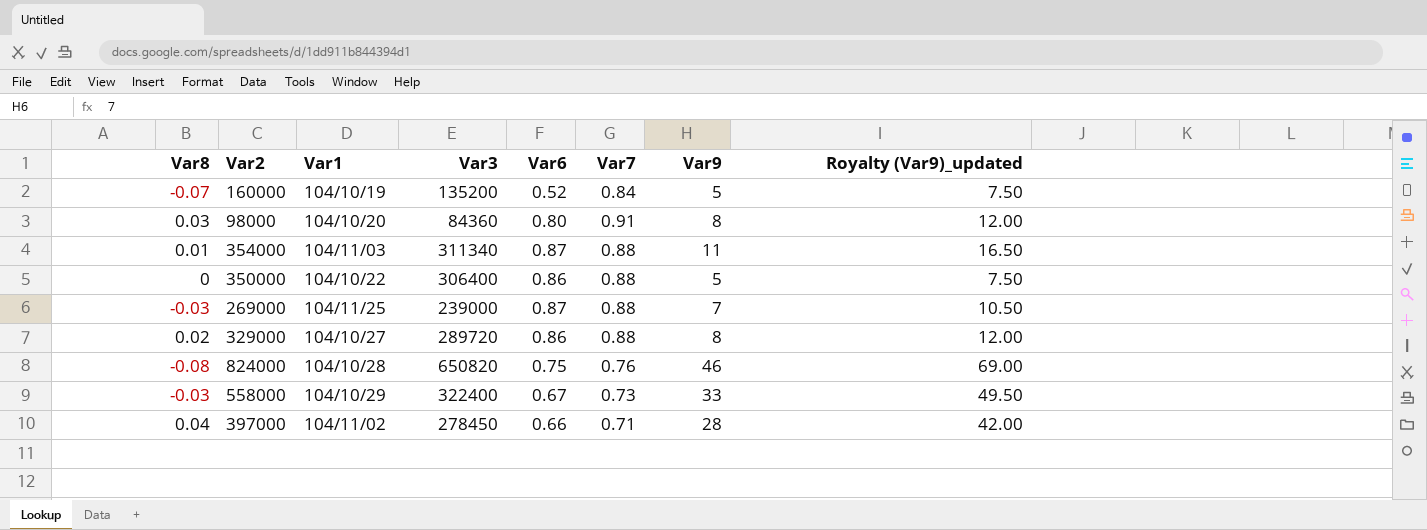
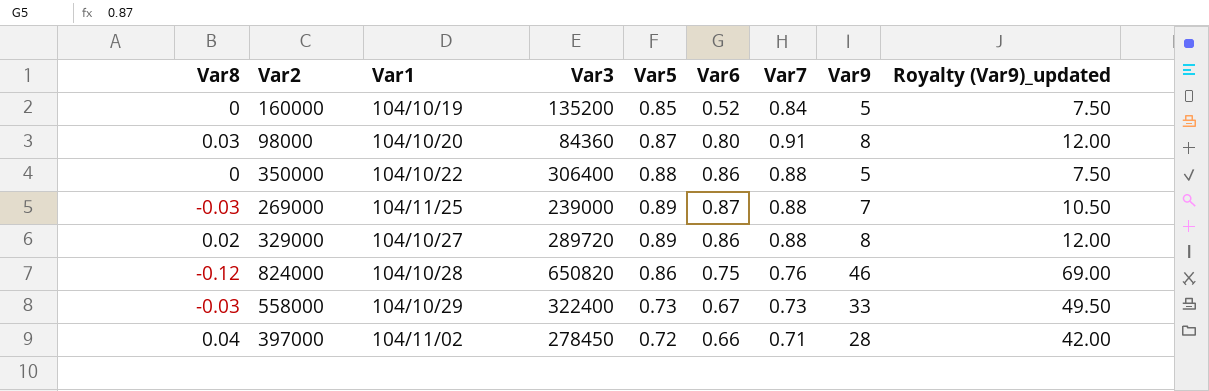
column Var5 | position: none -> 5
row 354000: 0.01 | 104/11/03 | 311340 | 0.87 | 0.88 | 11 | 16.50 -> none
160000 | Var8: -0.07 -> 0
824000 | Var8: -0.08 -> -0.12

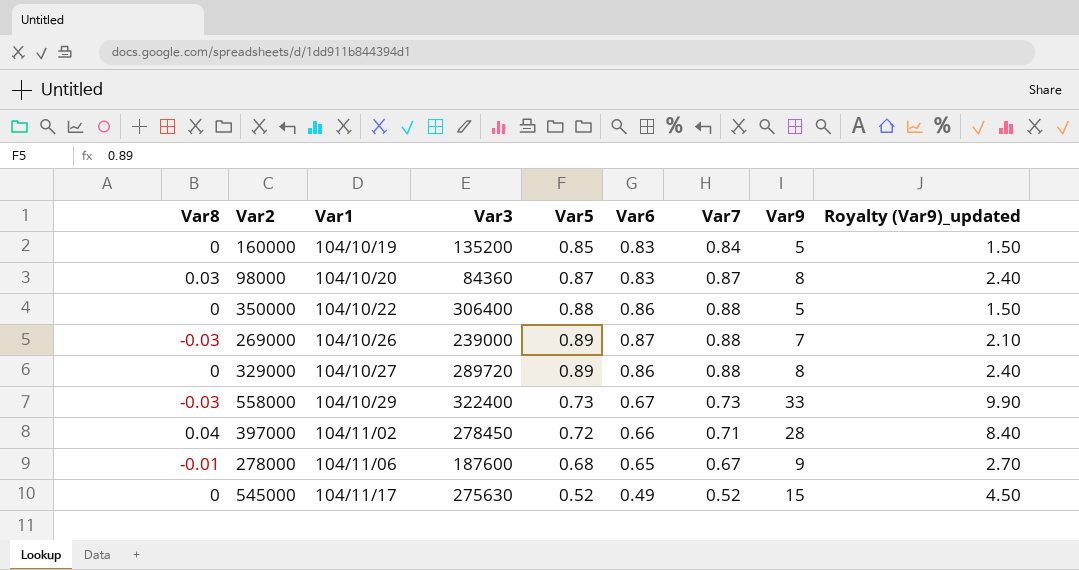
column Royalty (Var9)_updated | formula: [Var9] * 1.5 -> [Var9] * 0.3
row 824000: -0.12 | 104/10/28 | 650820 | 0.86 | 0.75 | 0.76 | 46 | 69.00 -> none
160000 | Var6: 0.52 -> 0.83
98000 | Var6: 0.80 -> 0.83
98000 | Var7: 0.91 -> 0.87
269000 | Var1: 104/11/25 -> 104/10/26
329000 | Var8: 0.02 -> 0
row 278000: none -> -0.01 | 104/11/06 | 187600 | 0.68 | 0.65 | 0.67 | 9 | 2.70
row 545000: none -> 0 | 104/11/17 | 275630 | 0.52 | 0.49 | 0.52 | 15 | 4.50

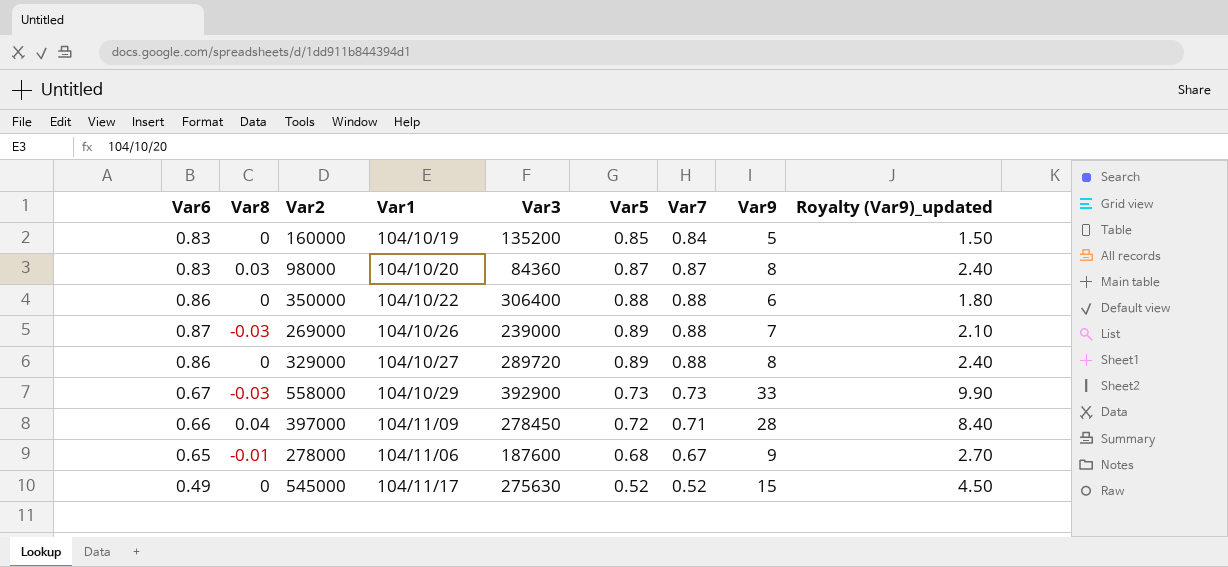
column Var6 | position: 6 -> 1
350000 | Var9: 5 -> 6
350000 | Royalty (Var9)_updated: 1.50 -> 1.80
558000 | Var3: 322400 -> 392900
397000 | Var1: 104/11/02 -> 104/11/09

